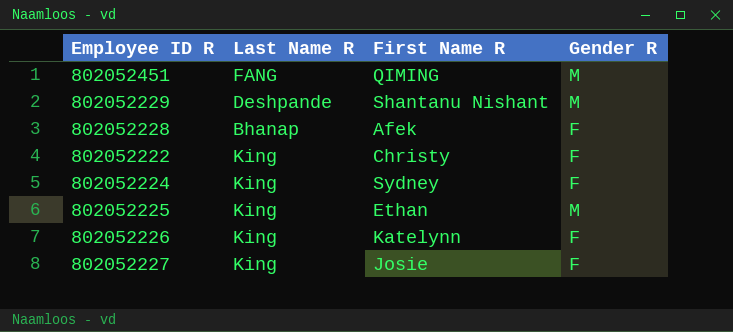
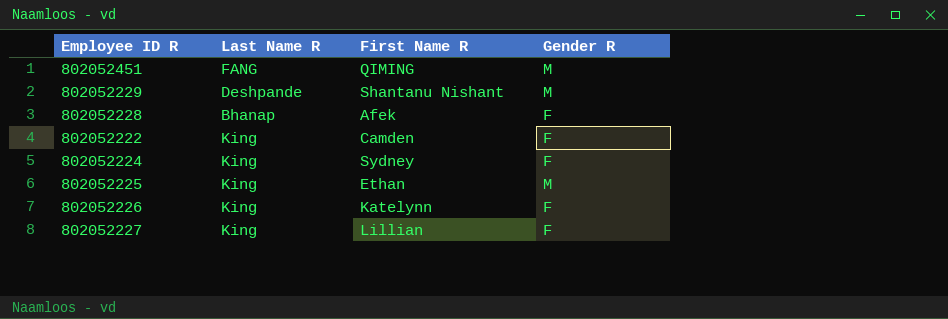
802052222 | First Name R: Christy -> Camden
802052227 | First Name R: Josie -> Lillian

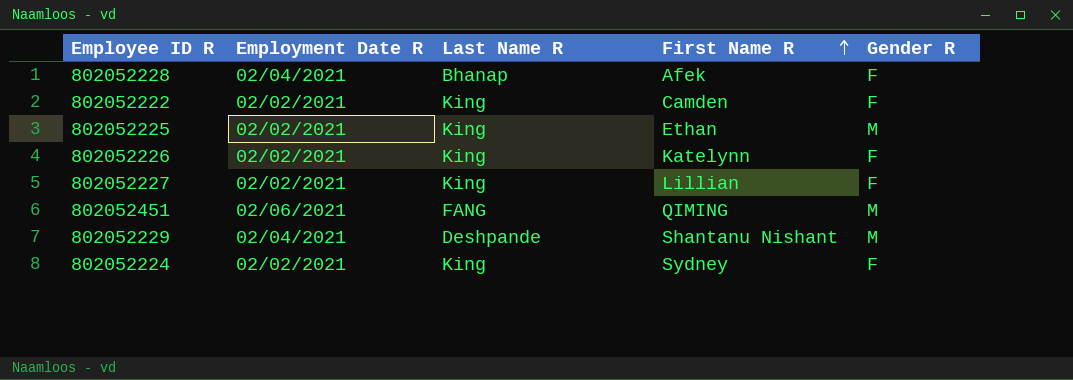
row order: none -> First Name R ascending
column Employment Date R | position: none -> 2

